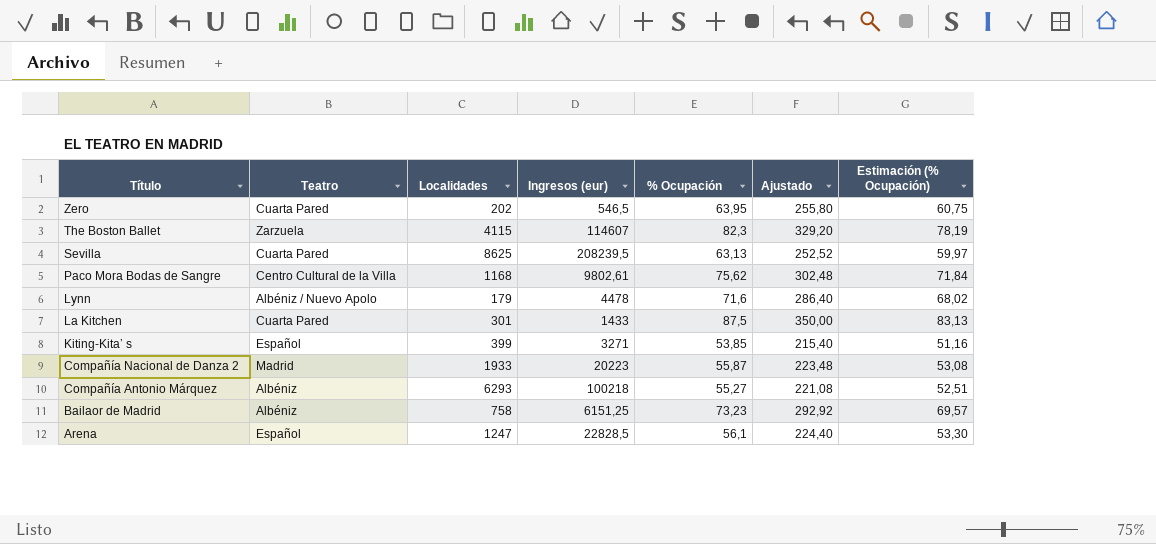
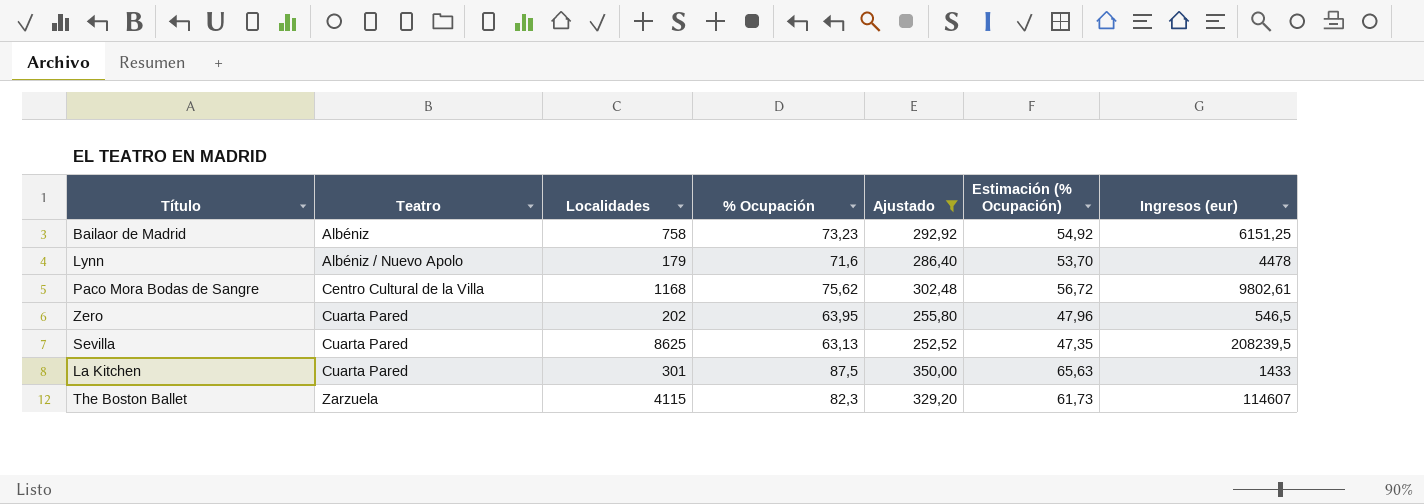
filter: none -> Ajustado >= 252,52
row order: Título descending -> Teatro ascending
column Estimación (% Ocupación) | formula: [% Ocupación] * 0,95 -> [% Ocupación] * 0,75
column Ingresos (eur) | position: 4 -> 7

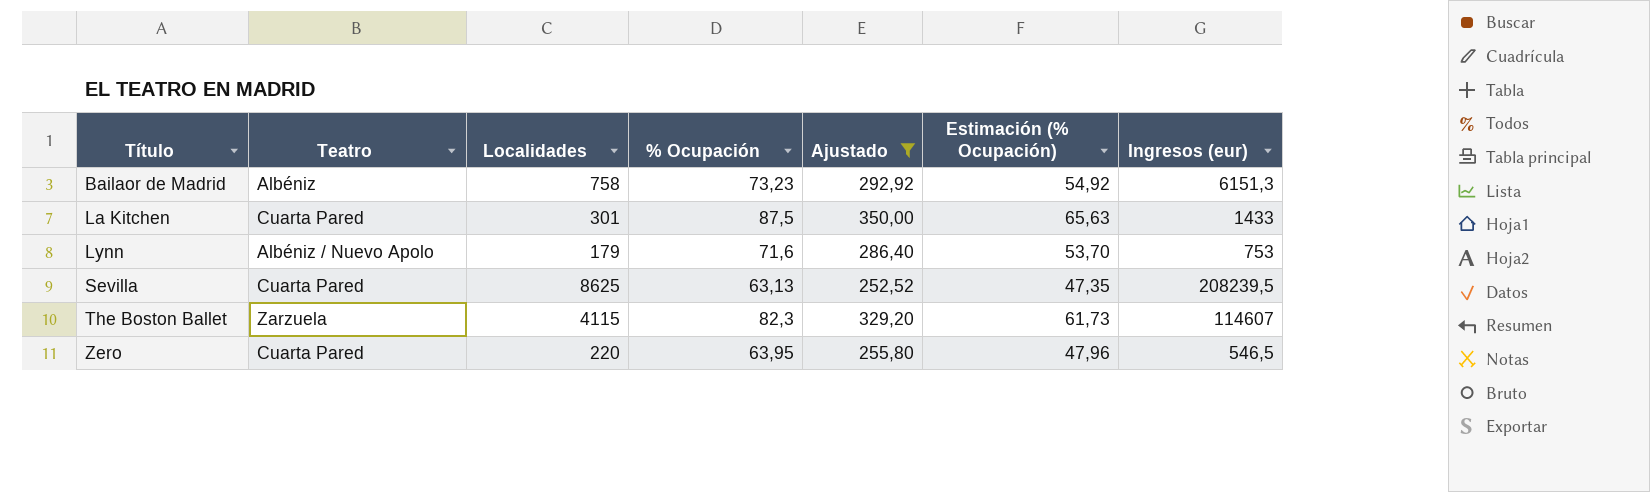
row order: Teatro ascending -> Título ascending
row Paco Mora Bodas de Sangre: Centro Cultural de la Villa | 1168 | 75,62 | 302,48 | 56,72 | 9802,61 -> none
Bailaor de Madrid | Ingresos (eur): 6151,25 -> 6151,3
Lynn | Ingresos (eur): 4478 -> 753
Zero | Localidades: 202 -> 220

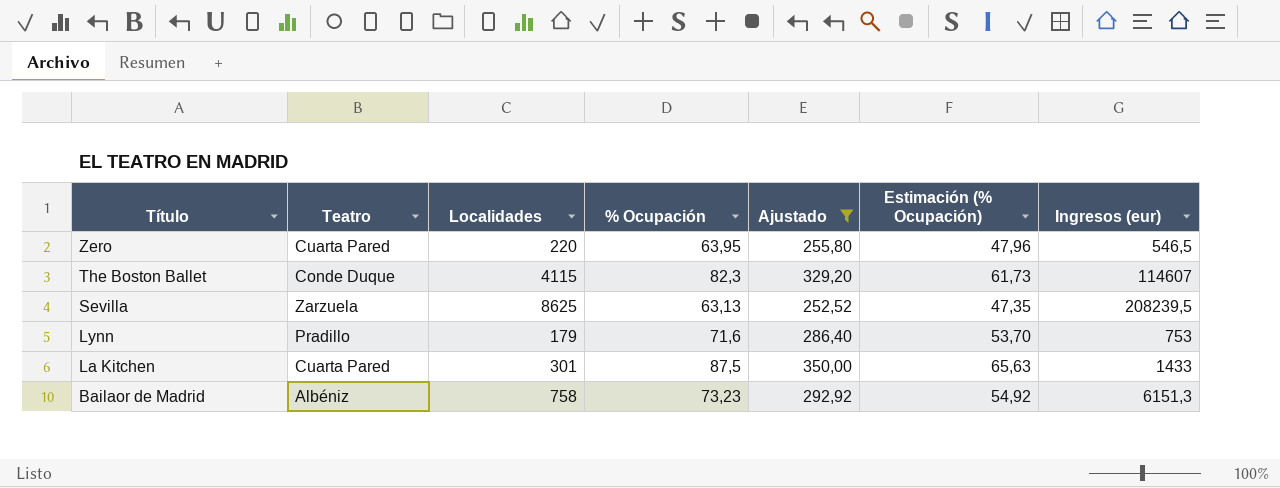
row order: Título ascending -> Título descending
The Boston Ballet | Teatro: Zarzuela -> Conde Duque
Sevilla | Teatro: Cuarta Pared -> Zarzuela
Lynn | Teatro: Albéniz / Nuevo Apolo -> Pradillo

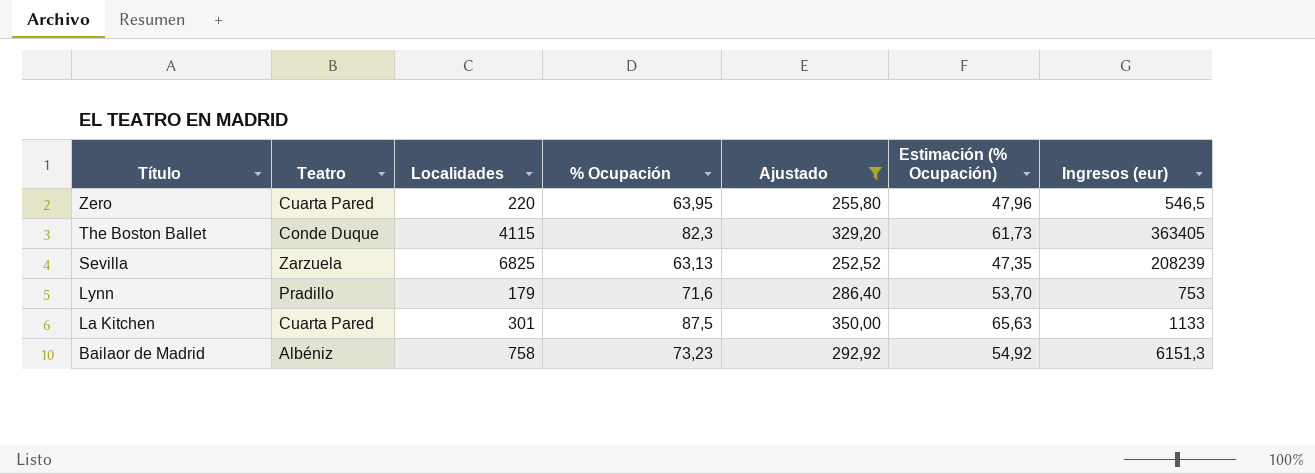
The Boston Ballet | Ingresos (eur): 114607 -> 363405
Sevilla | Localidades: 8625 -> 6825
Sevilla | Ingresos (eur): 208239,5 -> 208239
La Kitchen | Ingresos (eur): 1433 -> 1133

